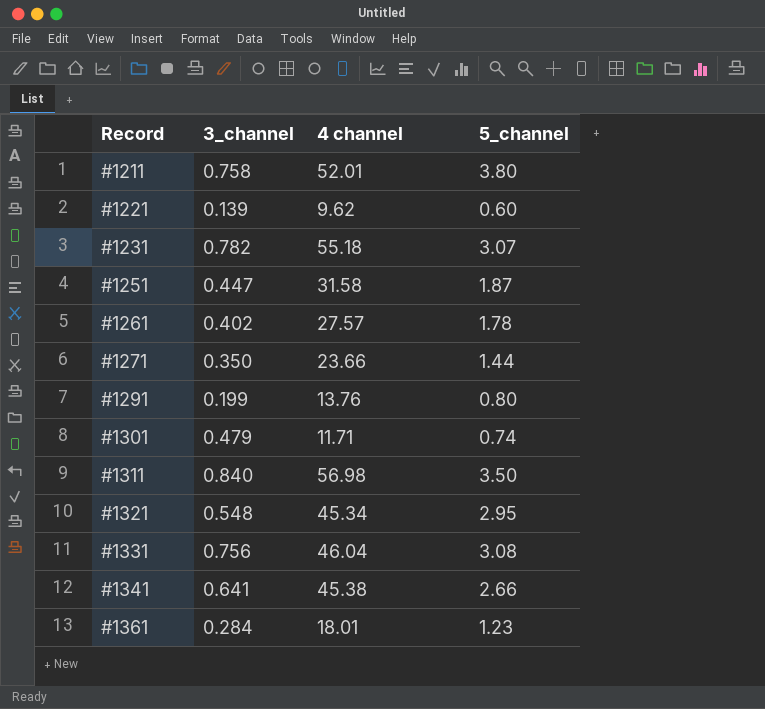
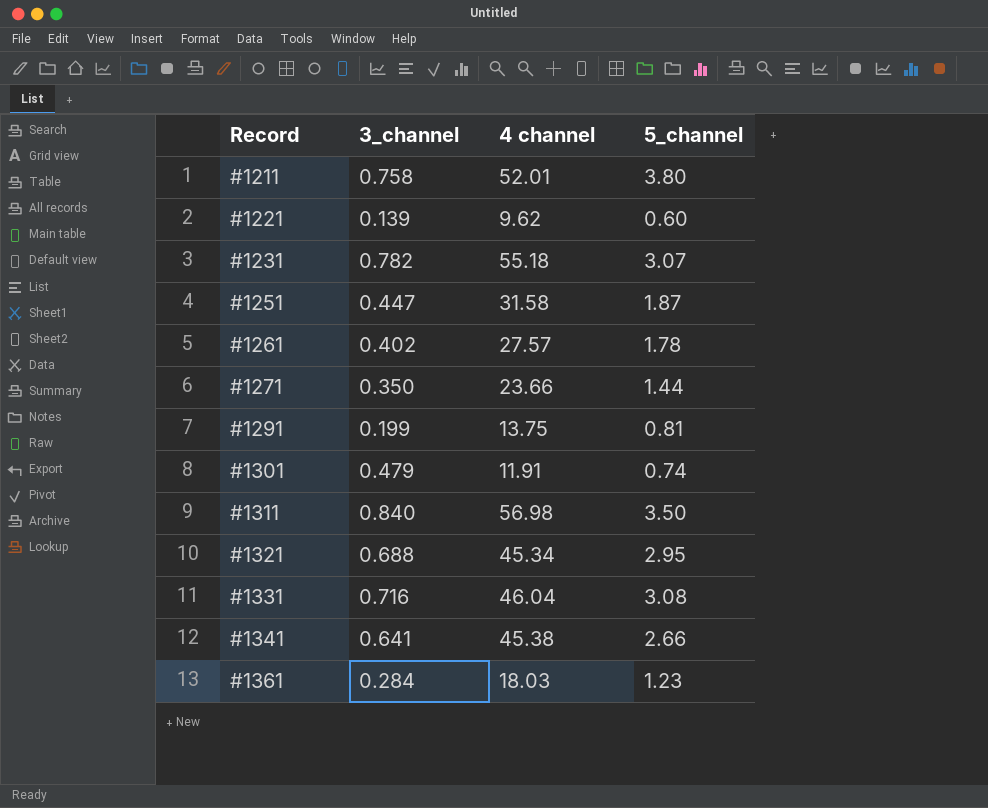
#1291 | 4 channel: 13.76 -> 13.75
#1291 | 5_channel: 0.80 -> 0.81
#1301 | 4 channel: 11.71 -> 11.91
#1321 | 3_channel: 0.548 -> 0.688
#1331 | 3_channel: 0.756 -> 0.716
#1361 | 4 channel: 18.01 -> 18.03

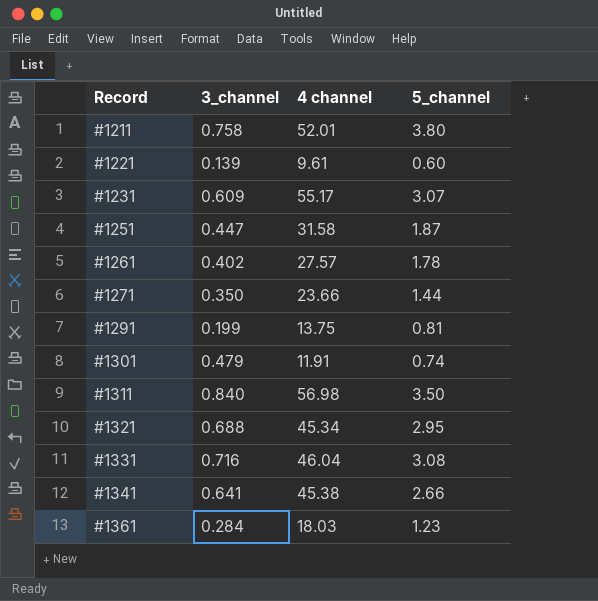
#1221 | 4 channel: 9.62 -> 9.61
#1231 | 3_channel: 0.782 -> 0.609
#1231 | 4 channel: 55.18 -> 55.17

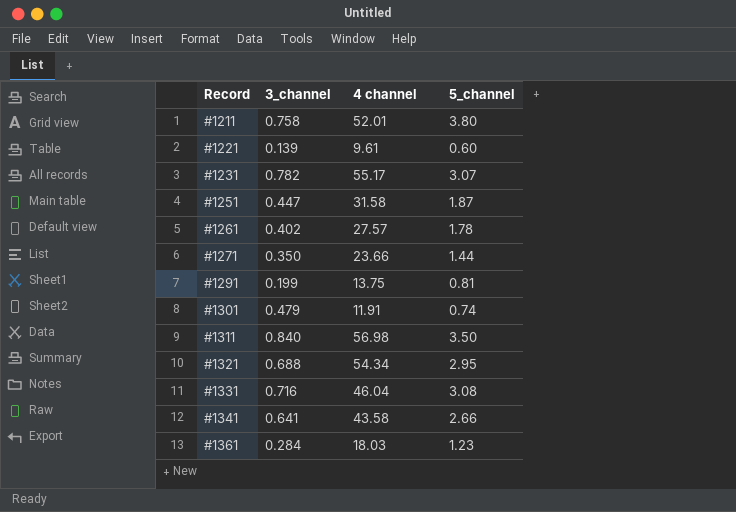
#1231 | 3_channel: 0.609 -> 0.782
#1321 | 4 channel: 45.34 -> 54.34
#1341 | 4 channel: 45.38 -> 43.58

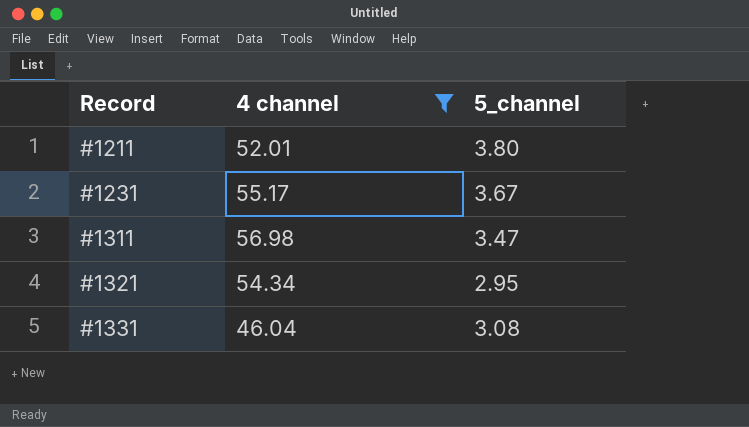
filter: none -> 4 channel >= 46.04
column 3_channel | position: 2 -> none
#1231 | 5_channel: 3.07 -> 3.67
#1311 | 5_channel: 3.50 -> 3.47

